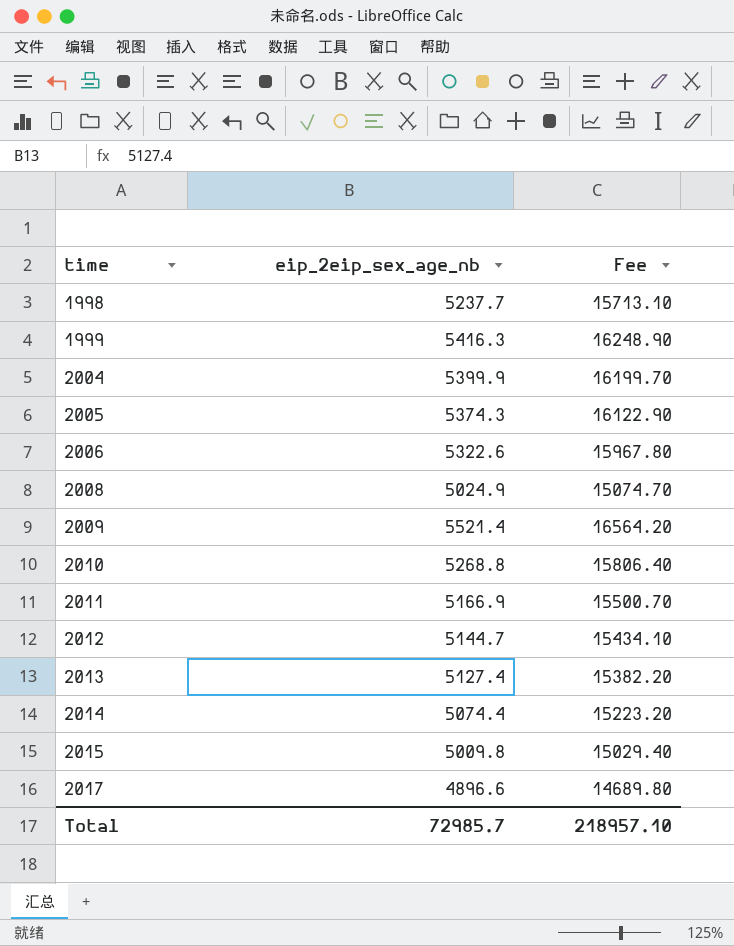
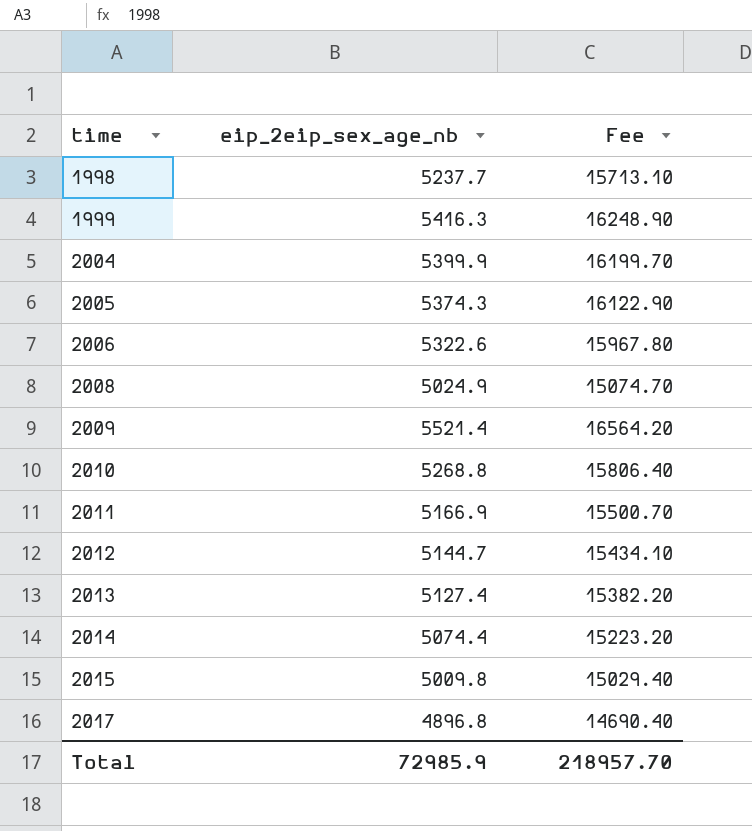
2017 | eip_2eip_sex_age_nb: 4896.6 -> 4896.8
2017 | Fee: 14689.80 -> 14690.40
Total | eip_2eip_sex_age_nb: 72985.7 -> 72985.9
Total | Fee: 218957.10 -> 218957.70

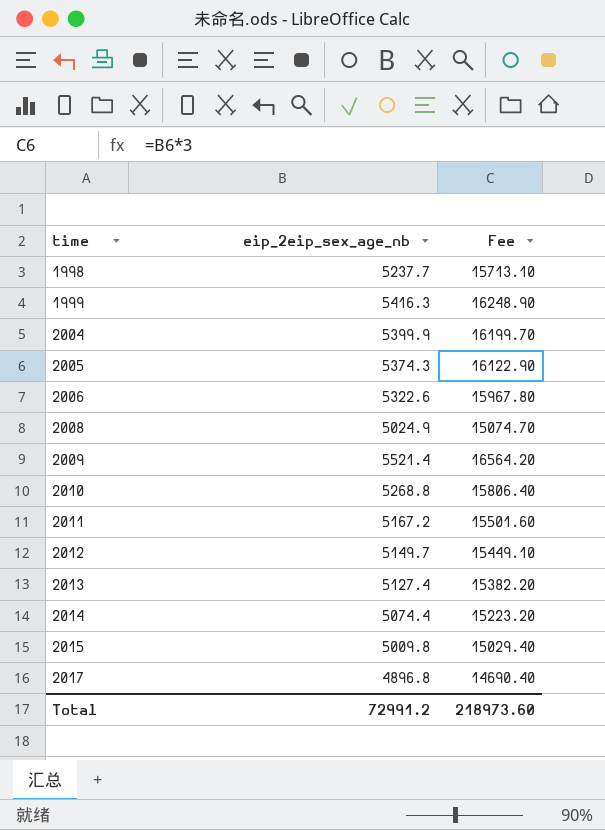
2011 | eip_2eip_sex_age_nb: 5166.9 -> 5167.2
2011 | Fee: 15500.70 -> 15501.60
2012 | eip_2eip_sex_age_nb: 5144.7 -> 5149.7
2012 | Fee: 15434.10 -> 15449.10
Total | eip_2eip_sex_age_nb: 72985.9 -> 72991.2
Total | Fee: 218957.70 -> 218973.60

